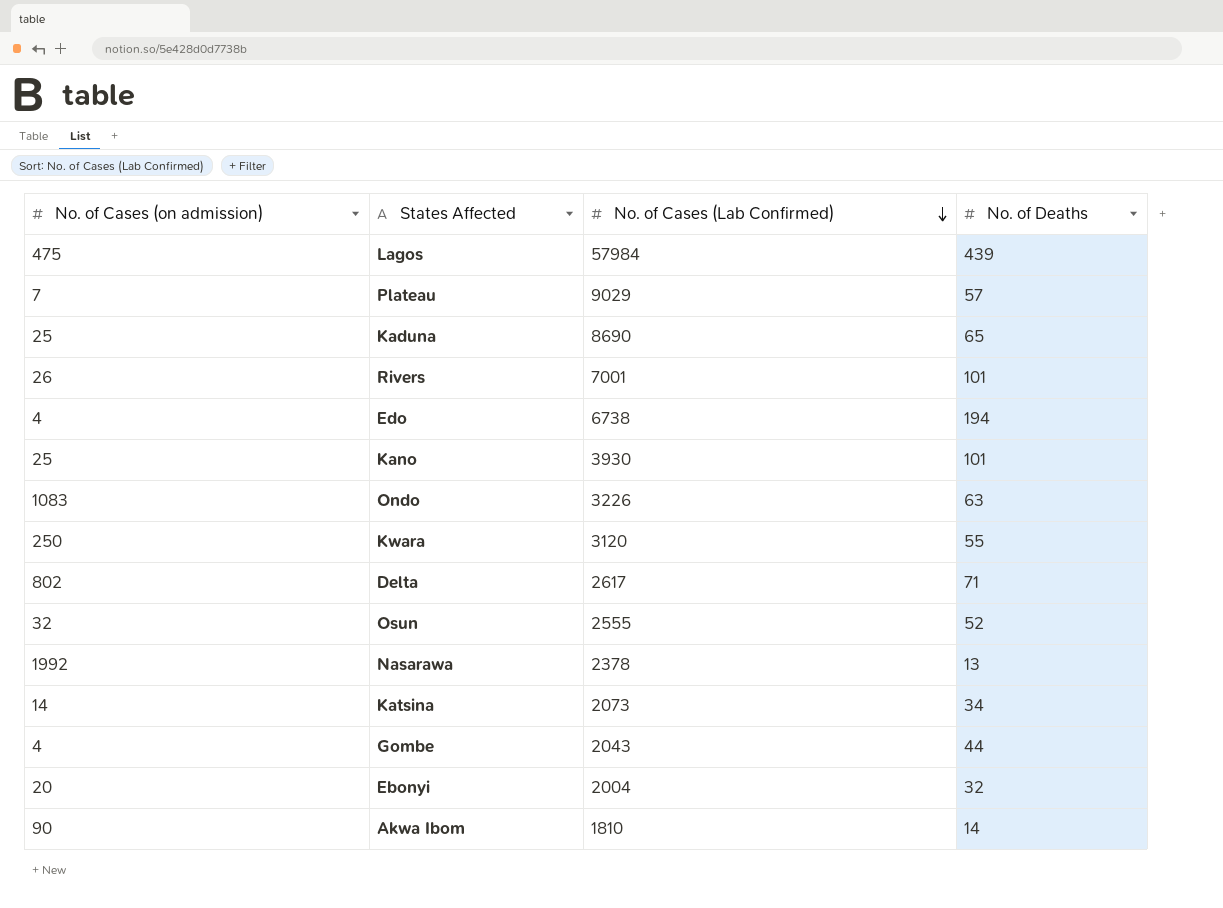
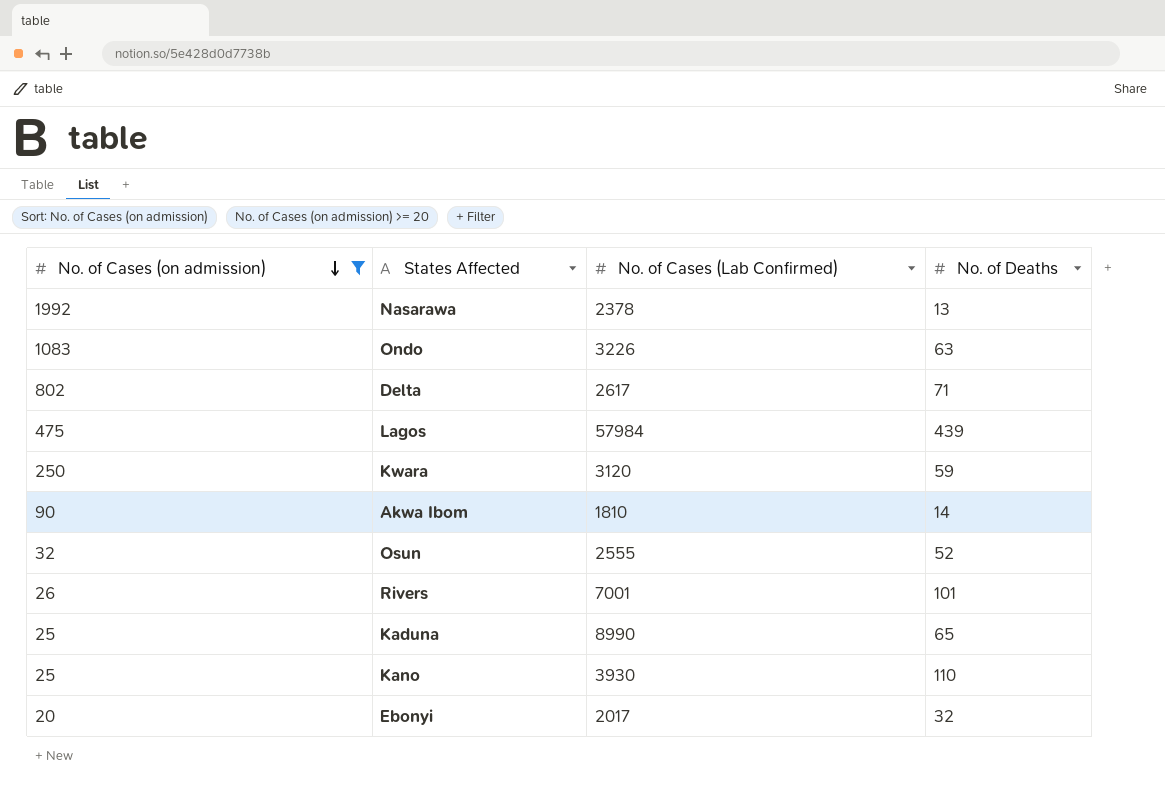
filter: none -> No. of Cases (on admission) >= 20
row order: No. of Cases (Lab Confirmed) descending -> No. of Cases (on admission) descending
Kwara | No. of Deaths: 55 -> 59
Kaduna | No. of Cases (Lab Confirmed): 8690 -> 8990
Kano | No. of Deaths: 101 -> 110
Ebonyi | No. of Cases (Lab Confirmed): 2004 -> 2017

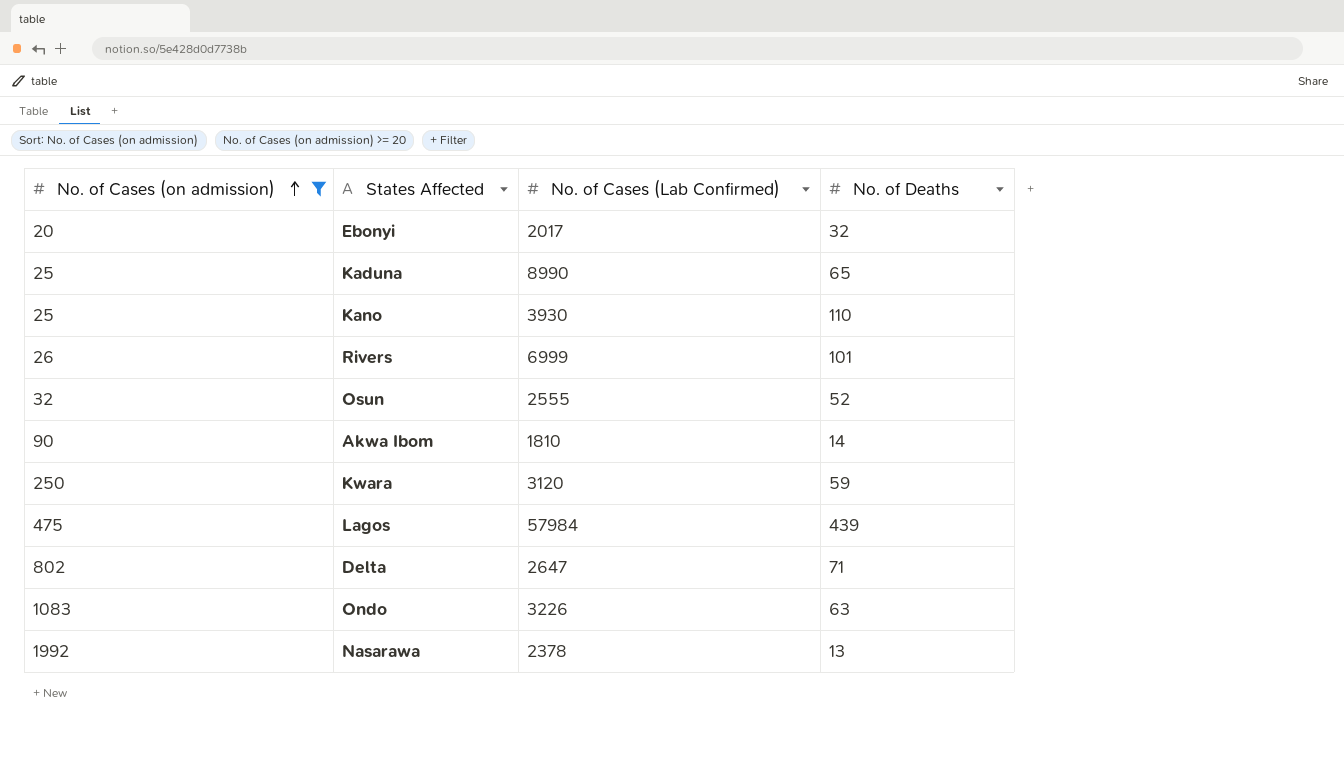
row order: No. of Cases (on admission) descending -> No. of Cases (on admission) ascending
Rivers | No. of Cases (Lab Confirmed): 7001 -> 6999
Delta | No. of Cases (Lab Confirmed): 2617 -> 2647

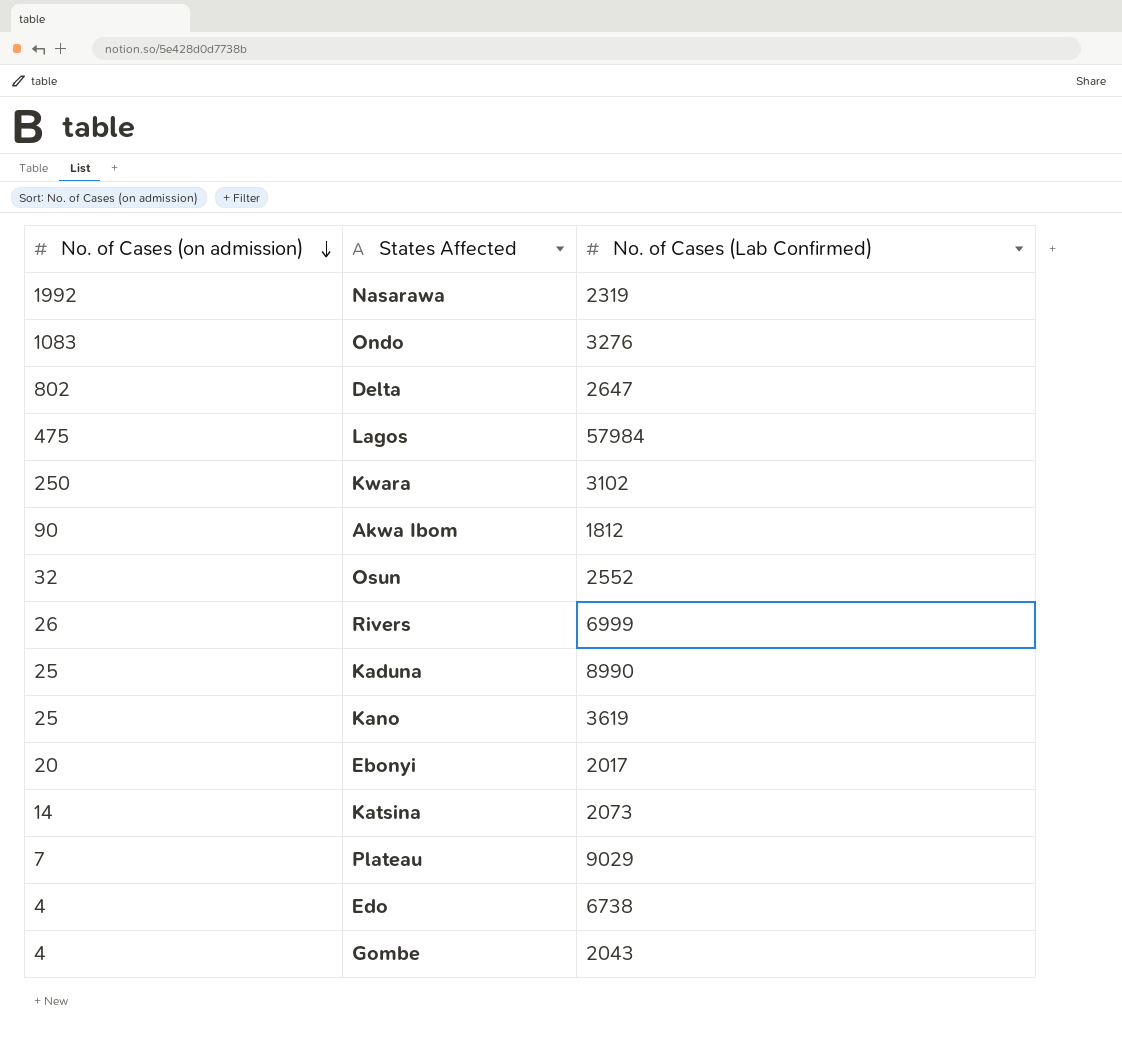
filter: No. of Cases (on admission) >= 20 -> none
row order: No. of Cases (on admission) ascending -> No. of Cases (on admission) descending
column No. of Deaths | position: 4 -> none
Nasarawa | No. of Cases (Lab Confirmed): 2378 -> 2319
Ondo | No. of Cases (Lab Confirmed): 3226 -> 3276
Kwara | No. of Cases (Lab Confirmed): 3120 -> 3102
Akwa Ibom | No. of Cases (Lab Confirmed): 1810 -> 1812
Osun | No. of Cases (Lab Confirmed): 2555 -> 2552
Kano | No. of Cases (Lab Confirmed): 3930 -> 3619

